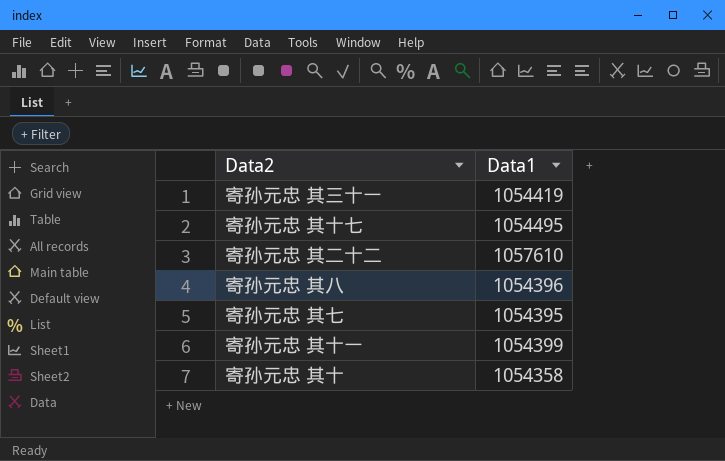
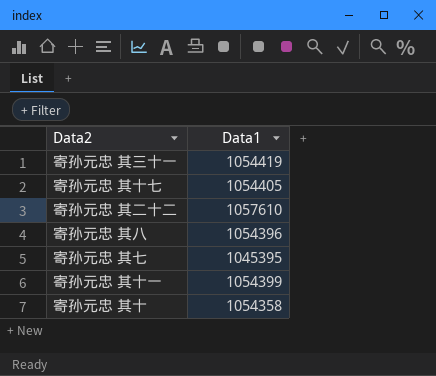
寄孙元忠 其十七 | Data1: 1054495 -> 1054405
寄孙元忠 其七 | Data1: 1054395 -> 1045395

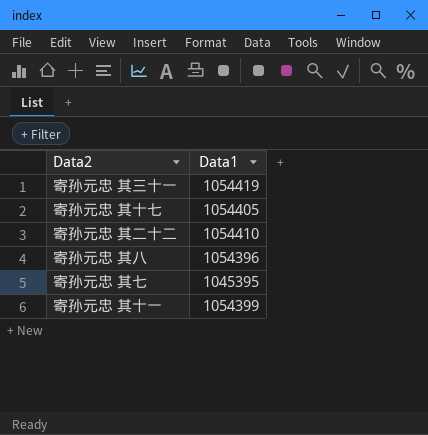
row 寄孙元忠 其十: 1054358 -> none
寄孙元忠 其二十二 | Data1: 1057610 -> 1054410

